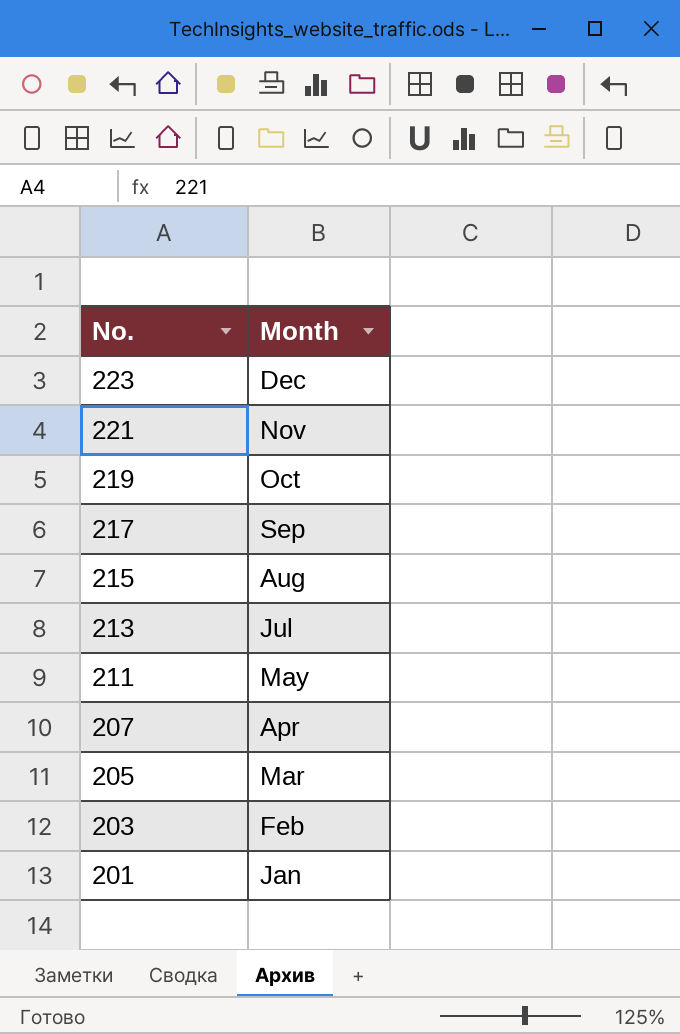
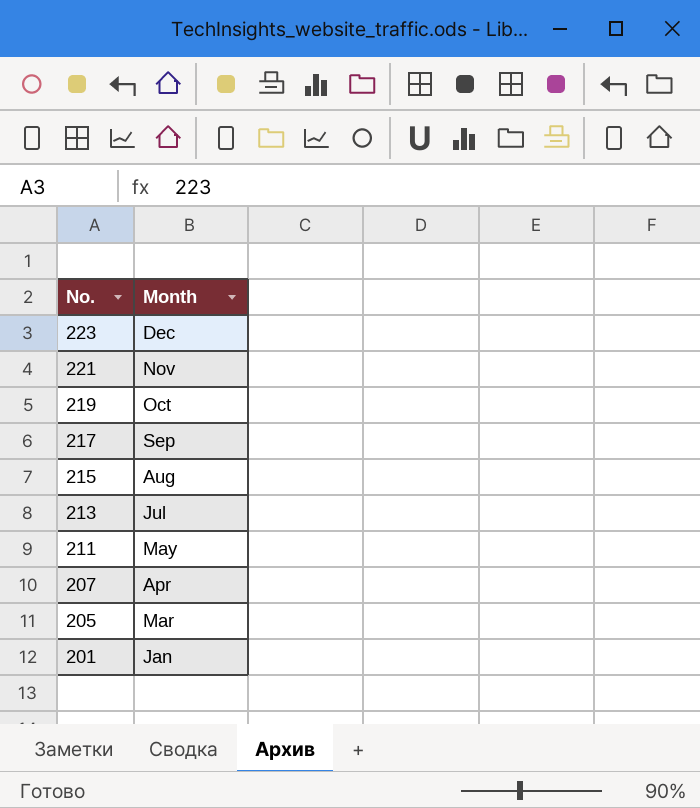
row 203: Feb -> none

